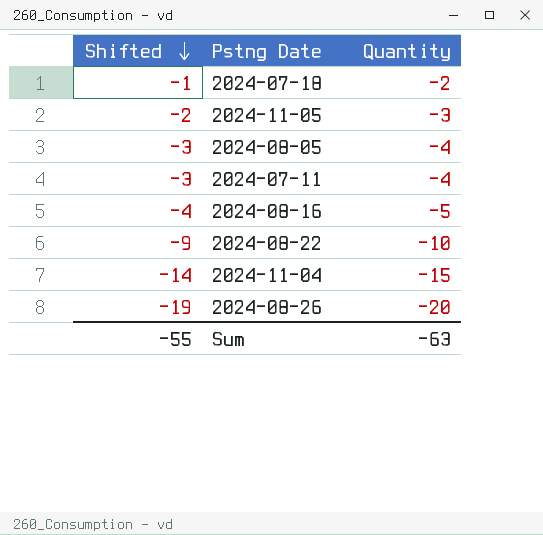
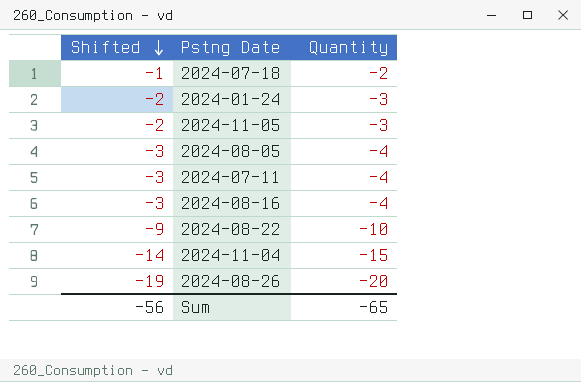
row 2024-01-24: none -> -2 | -3
2024-08-16 | Shifted: -4 -> -3
2024-08-16 | Quantity: -5 -> -4
Sum | Shifted: -55 -> -56
Sum | Quantity: -63 -> -65

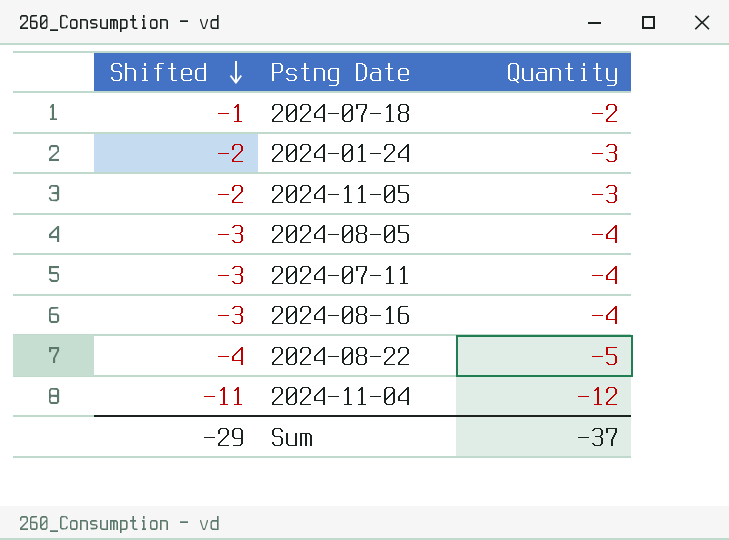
row 2024-08-26: -19 | -20 -> none
2024-08-22 | Shifted: -9 -> -4
2024-08-22 | Quantity: -10 -> -5
2024-11-04 | Shifted: -14 -> -11
2024-11-04 | Quantity: -15 -> -12
Sum | Shifted: -56 -> -29
Sum | Quantity: -65 -> -37

